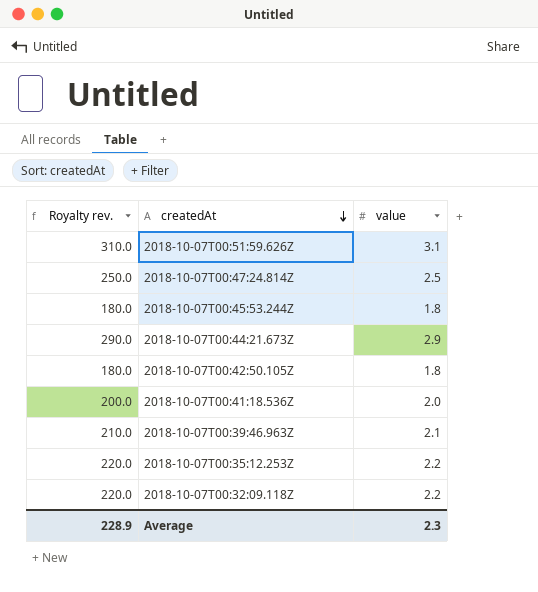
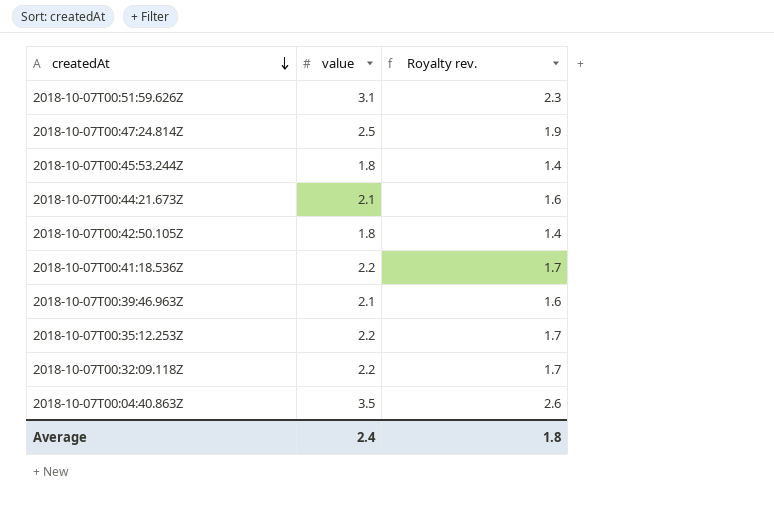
column Royalty rev. | formula: [value] * 100 -> [value] * 0.75
column Royalty rev. | position: 1 -> 3
2018-10-07T00:44:21.673Z | value: 2.9 -> 2.1
2018-10-07T00:41:18.536Z | value: 2.0 -> 2.2
row 2018-10-07T00:04:40.863Z: none -> 3.5 | 2.6
Average | value: 2.3 -> 2.4
Average | Royalty rev.: 228.9 -> 1.8

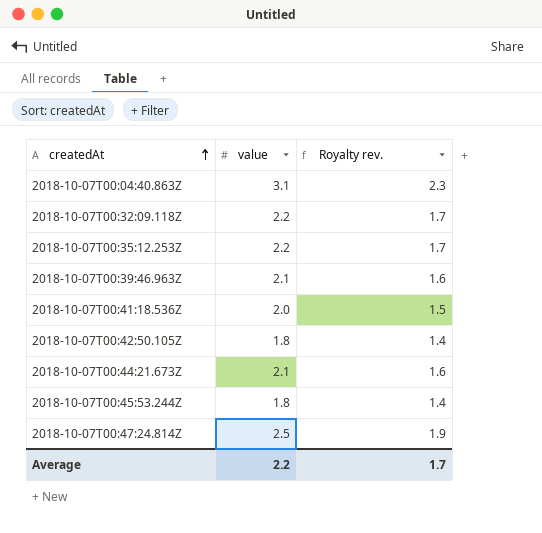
row order: createdAt descending -> createdAt ascending
row 2018-10-07T00:51:59.626Z: 3.1 | 2.3 -> none
2018-10-07T00:04:40.863Z | value: 3.5 -> 3.1
2018-10-07T00:04:40.863Z | Royalty rev.: 2.6 -> 2.3
2018-10-07T00:41:18.536Z | value: 2.2 -> 2.0
2018-10-07T00:41:18.536Z | Royalty rev.: 1.7 -> 1.5
Average | value: 2.4 -> 2.2
Average | Royalty rev.: 1.8 -> 1.7

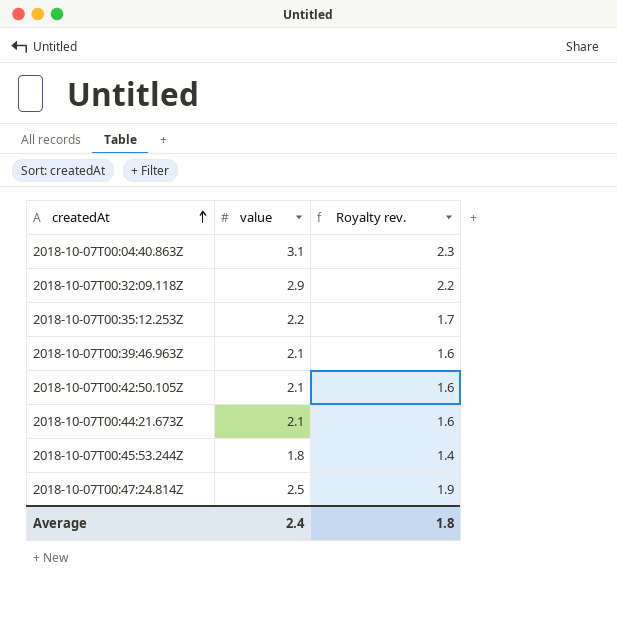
row 2018-10-07T00:41:18.536Z: 2.0 | 1.5 -> none
2018-10-07T00:32:09.118Z | value: 2.2 -> 2.9
2018-10-07T00:32:09.118Z | Royalty rev.: 1.7 -> 2.2
2018-10-07T00:42:50.105Z | value: 1.8 -> 2.1
2018-10-07T00:42:50.105Z | Royalty rev.: 1.4 -> 1.6
Average | value: 2.2 -> 2.4
Average | Royalty rev.: 1.7 -> 1.8

